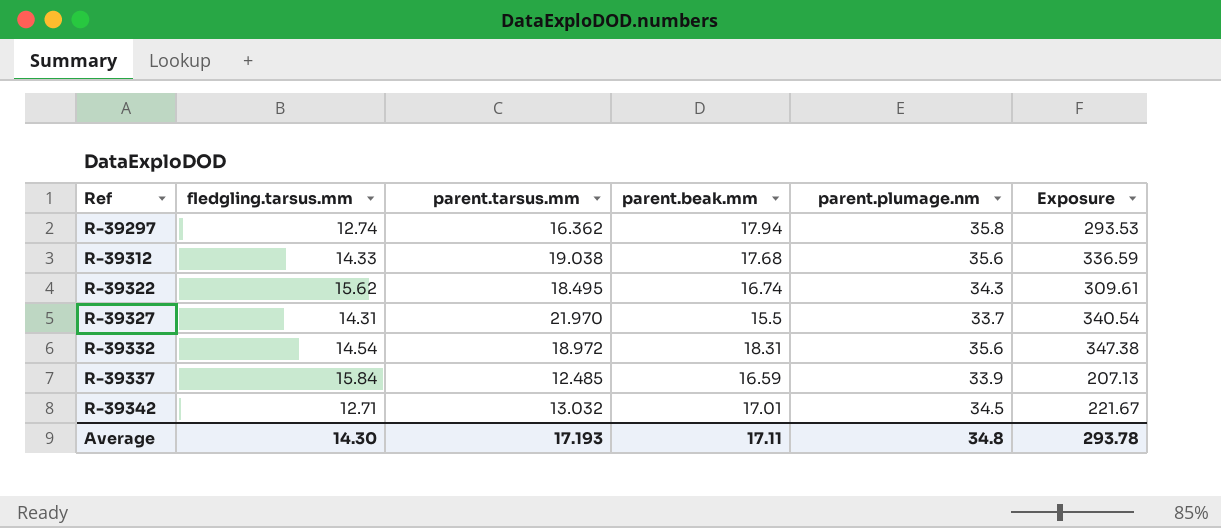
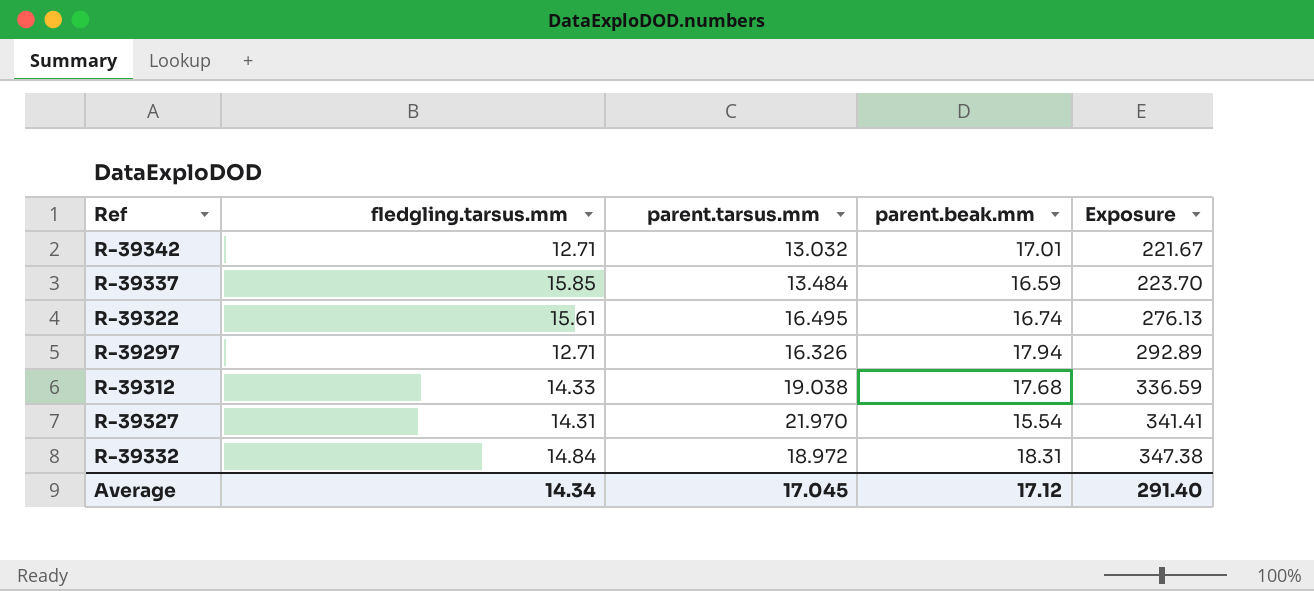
row order: Ref ascending -> Exposure ascending
column parent.plumage.nm | position: 5 -> none
R-39337 | fledgling.tarsus.mm: 15.84 -> 15.85
R-39337 | parent.tarsus.mm: 12.485 -> 13.484
R-39337 | Exposure: 207.13 -> 223.70
R-39322 | fledgling.tarsus.mm: 15.62 -> 15.61
R-39322 | parent.tarsus.mm: 18.495 -> 16.495
R-39322 | Exposure: 309.61 -> 276.13
R-39297 | fledgling.tarsus.mm: 12.74 -> 12.71
R-39297 | parent.tarsus.mm: 16.362 -> 16.326
R-39297 | Exposure: 293.53 -> 292.89
R-39327 | parent.beak.mm: 15.5 -> 15.54
R-39327 | Exposure: 340.54 -> 341.41
R-39332 | fledgling.tarsus.mm: 14.54 -> 14.84
Average | fledgling.tarsus.mm: 14.30 -> 14.34
Average | parent.tarsus.mm: 17.193 -> 17.045
Average | parent.beak.mm: 17.11 -> 17.12
Average | Exposure: 293.78 -> 291.40

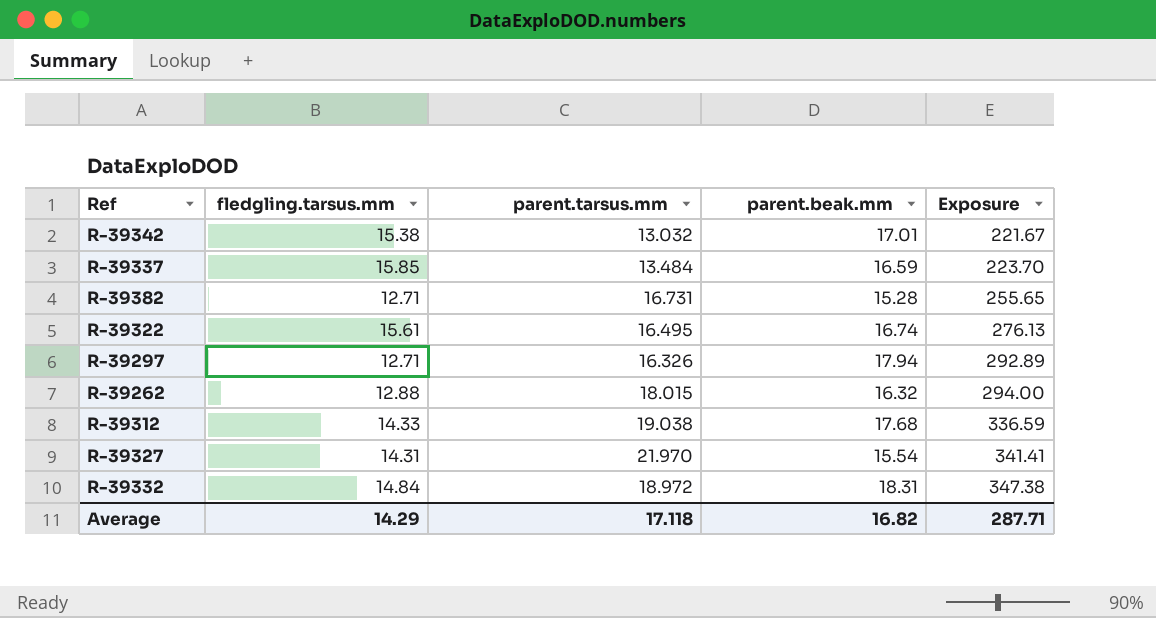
R-39342 | fledgling.tarsus.mm: 12.71 -> 15.38
row R-39382: none -> 12.71 | 16.731 | 15.28 | 255.65
row R-39262: none -> 12.88 | 18.015 | 16.32 | 294.00
Average | fledgling.tarsus.mm: 14.34 -> 14.29
Average | parent.tarsus.mm: 17.045 -> 17.118
Average | parent.beak.mm: 17.12 -> 16.82
Average | Exposure: 291.40 -> 287.71

